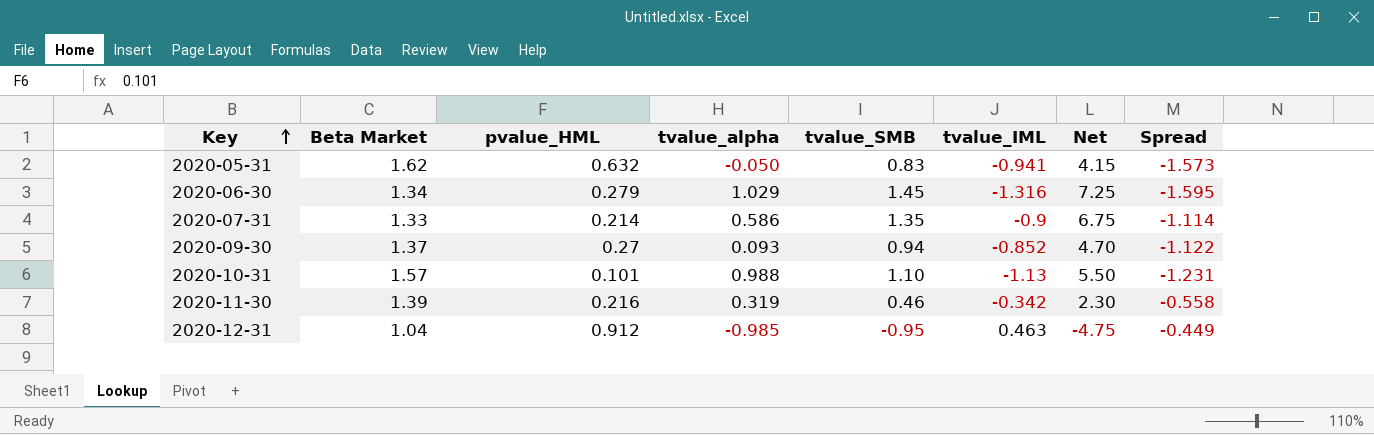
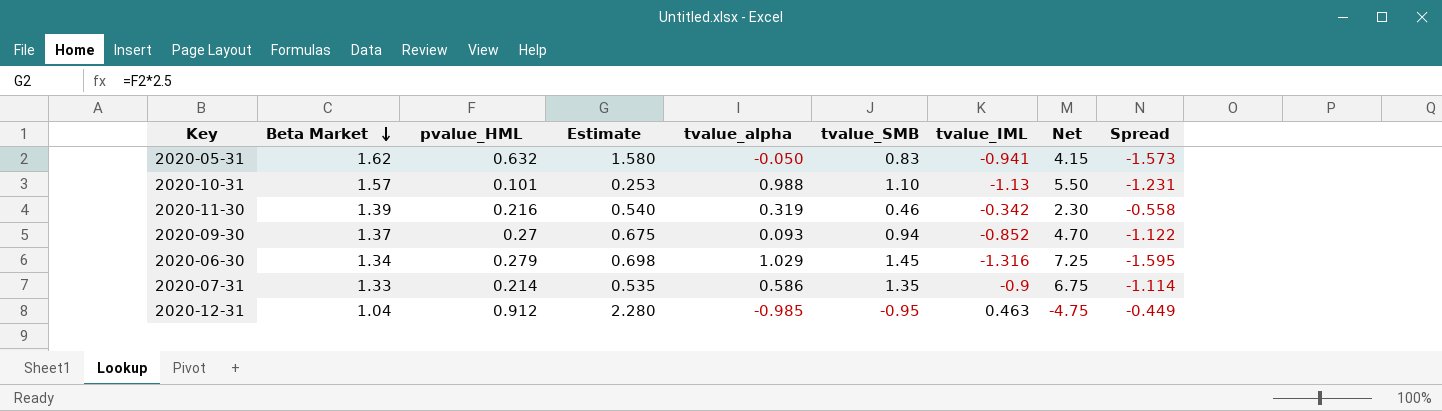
row order: Key ascending -> Beta Market descending
column Estimate | formula: none -> [pvalue_HML] * 2.5

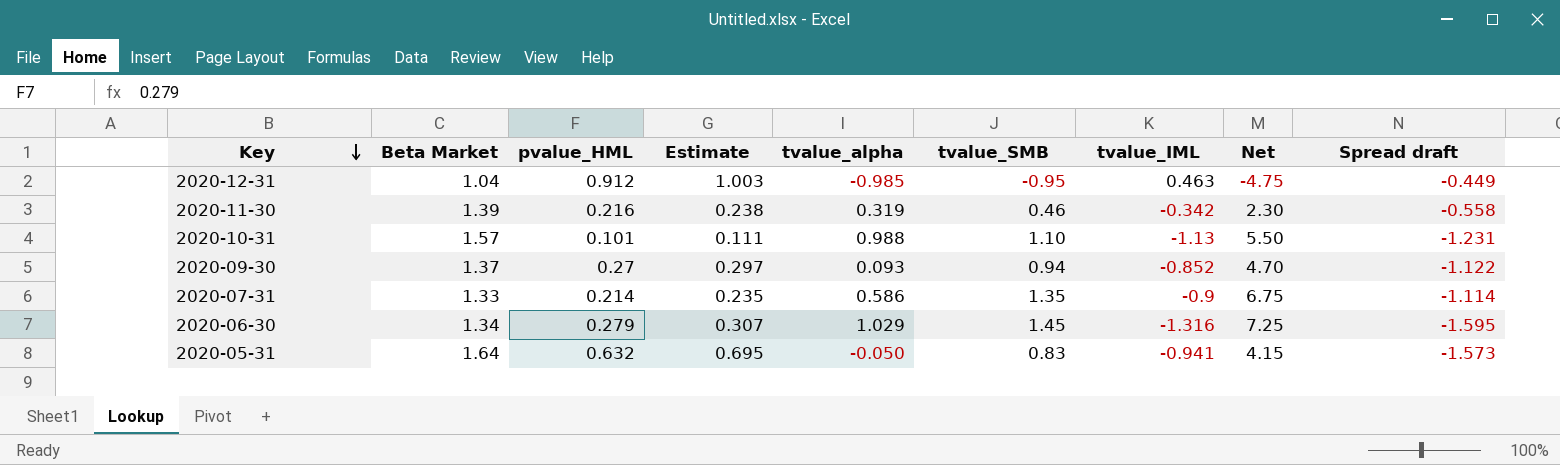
row order: Beta Market descending -> Key descending
column Estimate | formula: [pvalue_HML] * 2.5 -> [pvalue_HML] * 1.1
column name: Spread -> Spread draft
2020-05-31 | Beta Market: 1.62 -> 1.64

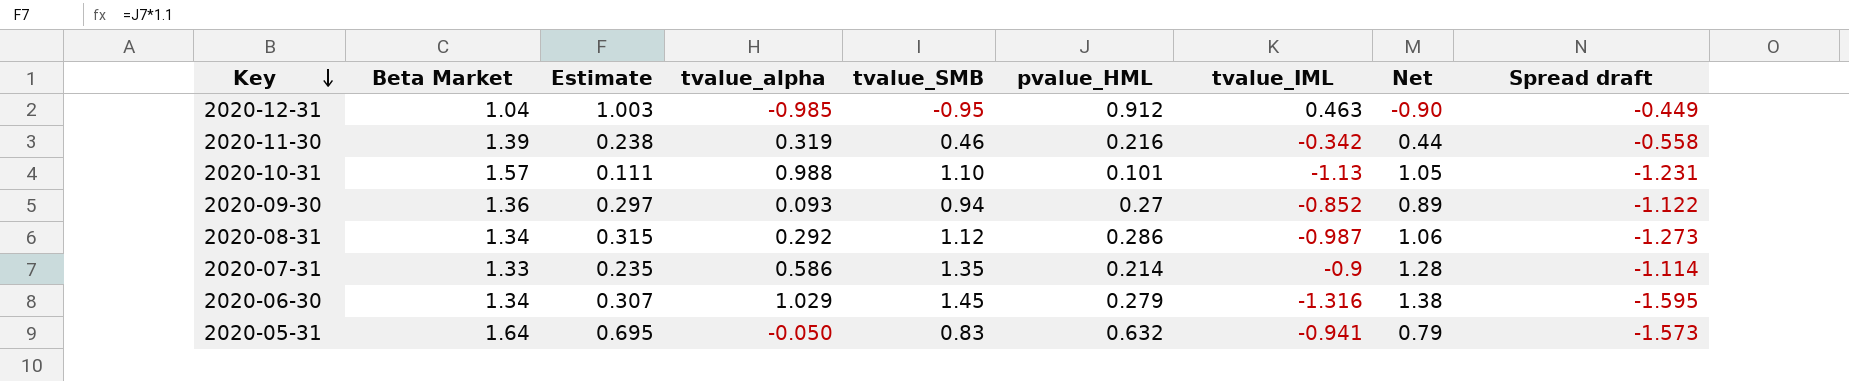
column pvalue_HML | position: 3 -> 6
column Net | formula: [tvalue_SMB] * 5 -> [tvalue_SMB] * 0.95
2020-09-30 | Beta Market: 1.37 -> 1.36
row 2020-08-31: none -> 1.34 | 0.315 | 0.292 | 1.12 | 0.286 | -0.987 | 1.06 | -1.273

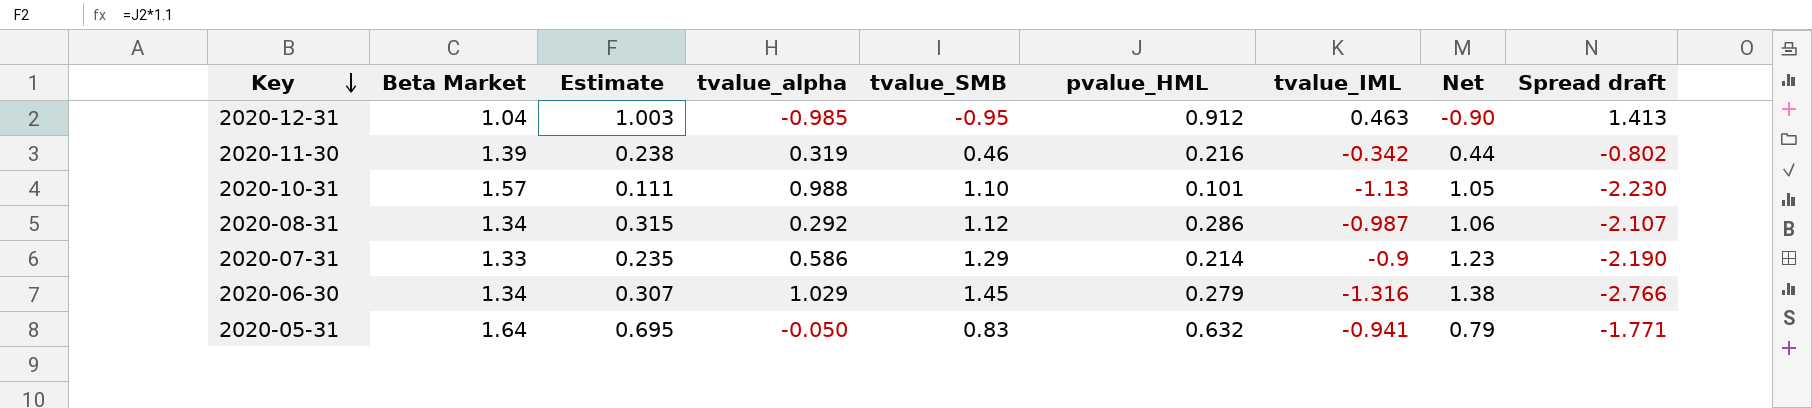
column Spread draft | formula: [tvalue_IML] - [pvalue_HML] -> [tvalue_IML] - [tvalue_SMB]
row 2020-09-30: 1.36 | 0.297 | 0.093 | 0.94 | 0.27 | -0.852 | 0.89 | -1.122 -> none
2020-07-31 | tvalue_SMB: 1.35 -> 1.29
2020-07-31 | Net: 1.28 -> 1.23

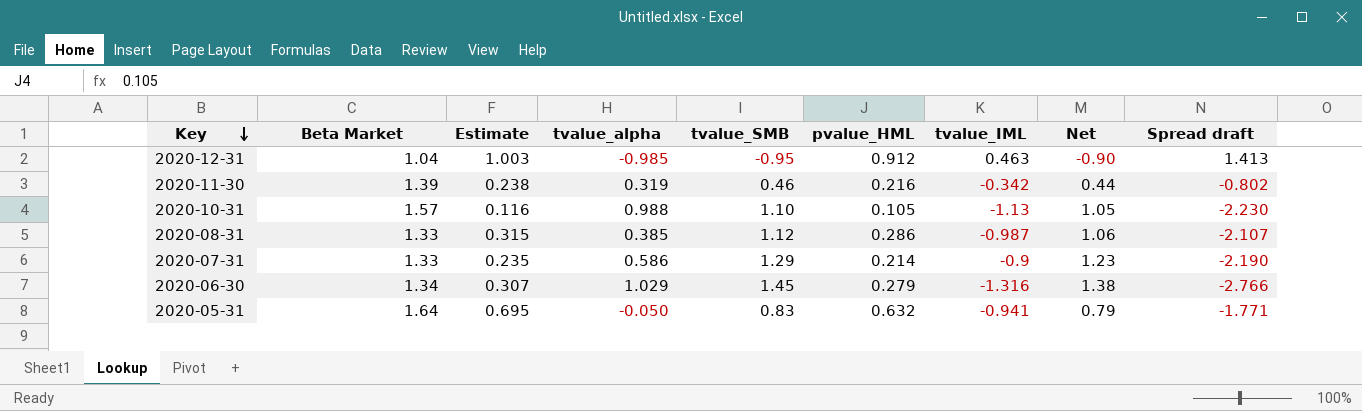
2020-10-31 | Estimate: 0.111 -> 0.116
2020-10-31 | pvalue_HML: 0.101 -> 0.105
2020-08-31 | Beta Market: 1.34 -> 1.33
2020-08-31 | tvalue_alpha: 0.292 -> 0.385

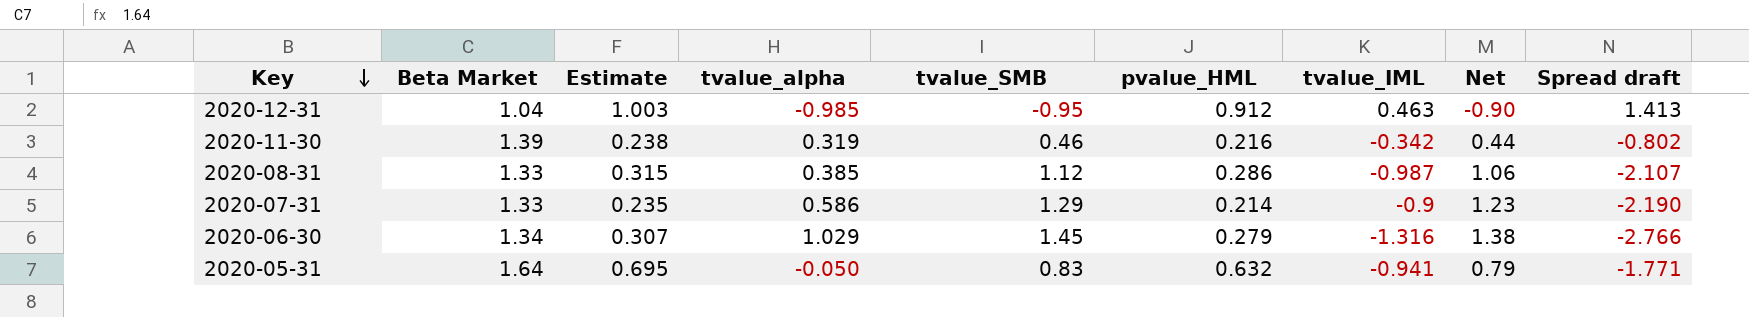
row 2020-10-31: 1.57 | 0.116 | 0.988 | 1.10 | 0.105 | -1.13 | 1.05 | -2.230 -> none

